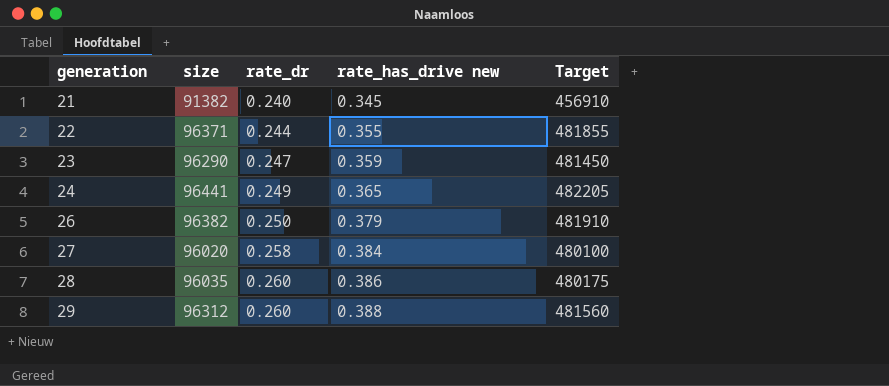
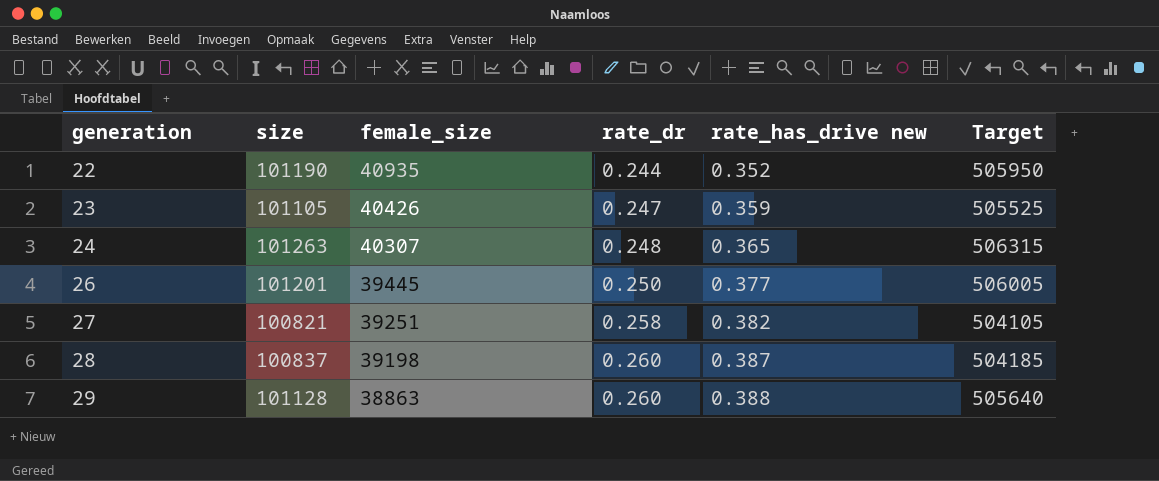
column female_size | position: none -> 3
row 21: 91382 | 0.240 | 0.345 | 456910 -> none
22 | size: 96371 -> 101190
22 | rate_has_drive new: 0.355 -> 0.352
22 | Target: 481855 -> 505950
23 | size: 96290 -> 101105
23 | Target: 481450 -> 505525
24 | size: 96441 -> 101263
24 | rate_dr: 0.249 -> 0.248
24 | Target: 482205 -> 506315
26 | size: 96382 -> 101201
26 | rate_has_drive new: 0.379 -> 0.377
26 | Target: 481910 -> 506005
27 | size: 96020 -> 100821
27 | rate_has_drive new: 0.384 -> 0.382
27 | Target: 480100 -> 504105
28 | size: 96035 -> 100837
28 | rate_has_drive new: 0.386 -> 0.387
28 | Target: 480175 -> 504185
29 | size: 96312 -> 101128
29 | Target: 481560 -> 505640

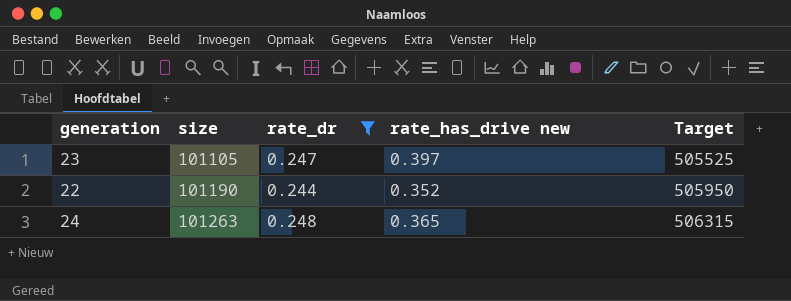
filter: none -> rate_dr <= 0.248
row order: generation ascending -> size ascending
column female_size | position: 3 -> none
23 | rate_has_drive new: 0.359 -> 0.397

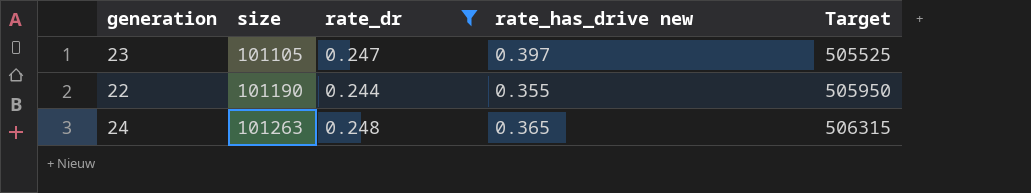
22 | rate_has_drive new: 0.352 -> 0.355

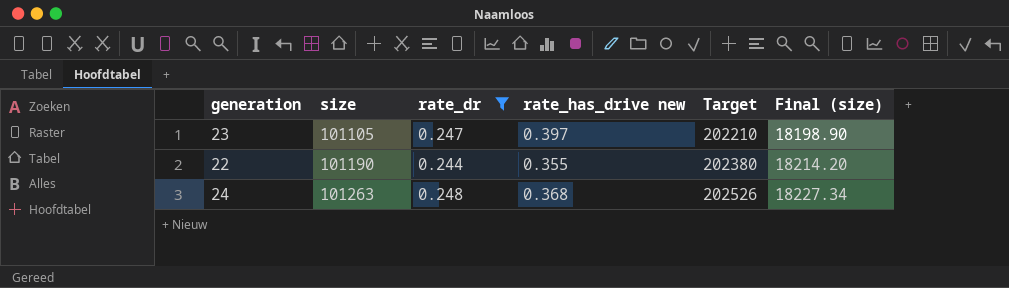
column Target | formula: [size] * 5 -> [size] * 2
column Final (size) | formula: none -> [size] * 0.18
24 | rate_has_drive new: 0.365 -> 0.368

